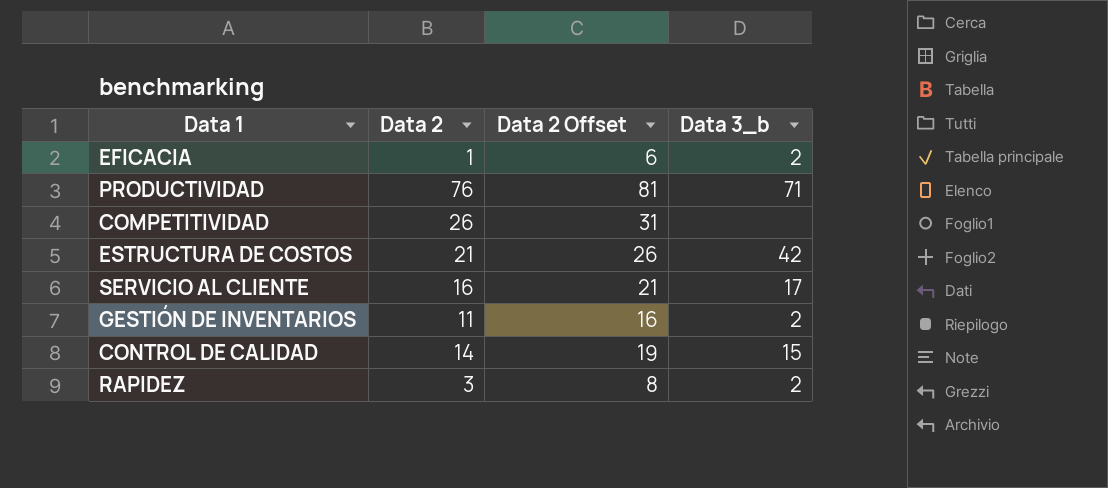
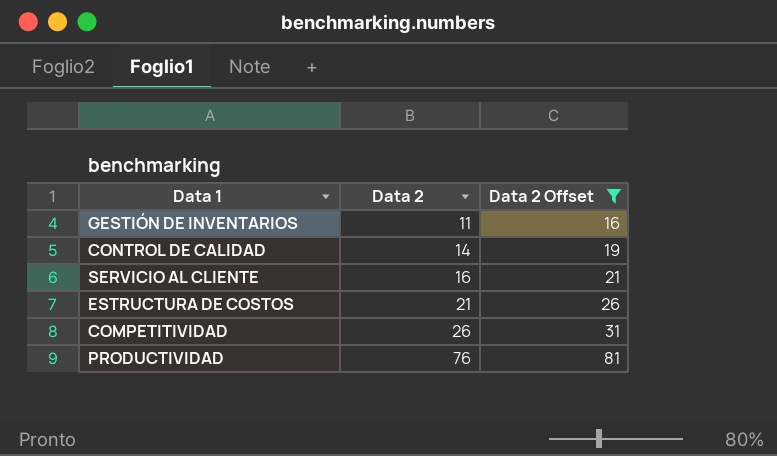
filter: none -> Data 2 Offset >= 16
row order: none -> Data 2 ascending
column Data 3_b | position: 4 -> none

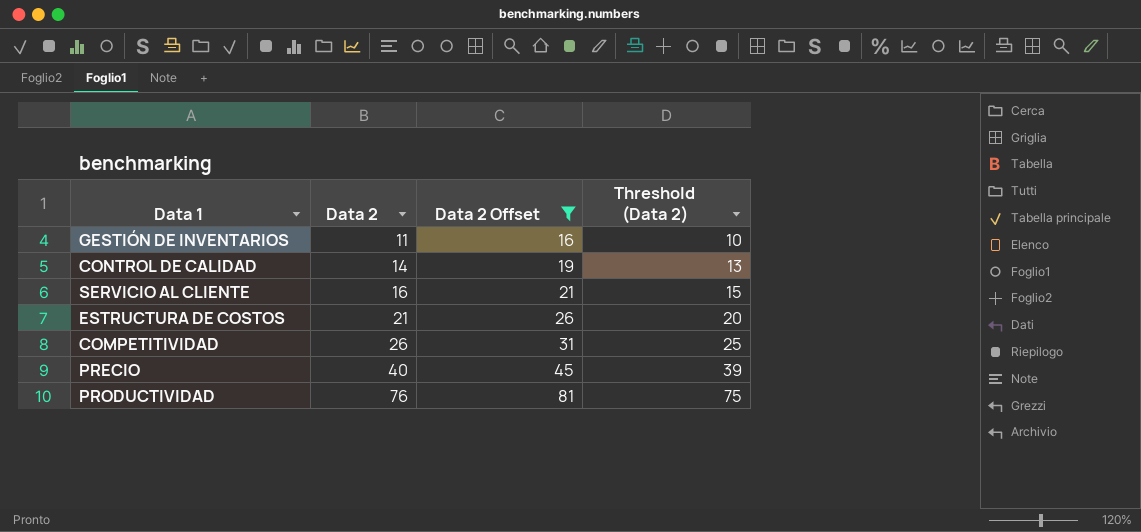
column Threshold (Data 2) | formula: none -> [Data 2] - 1
row PRECIO: none -> 40 | 45 | 39

